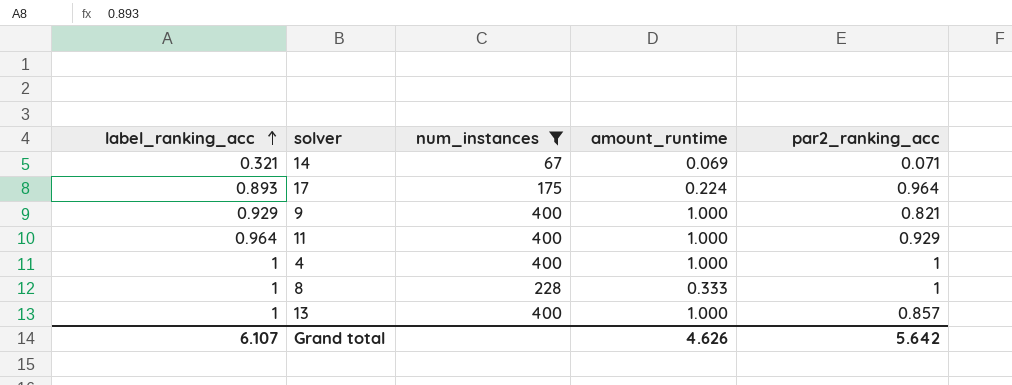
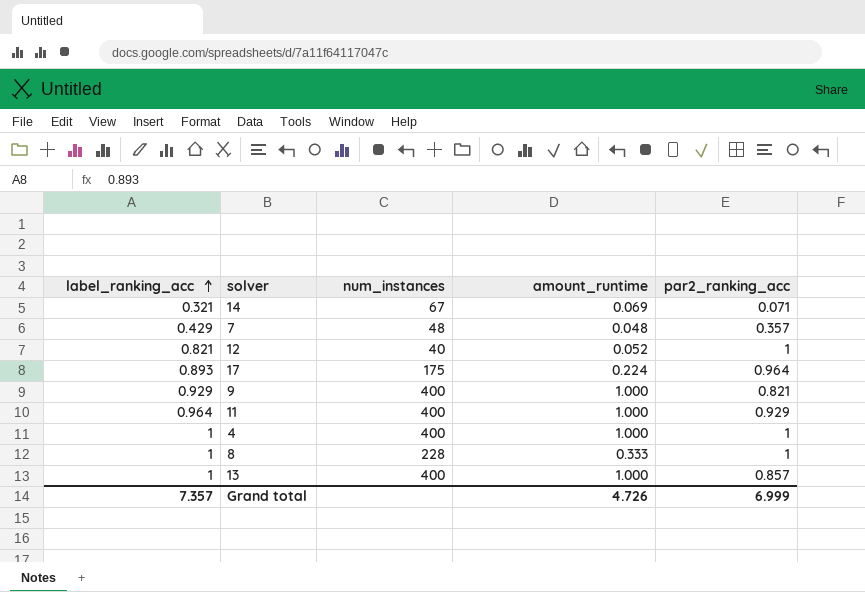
filter: num_instances >= 67 -> none
Grand total | label_ranking_acc: 6.107 -> 7.357
Grand total | amount_runtime: 4.626 -> 4.726
Grand total | par2_ranking_acc: 5.642 -> 6.999

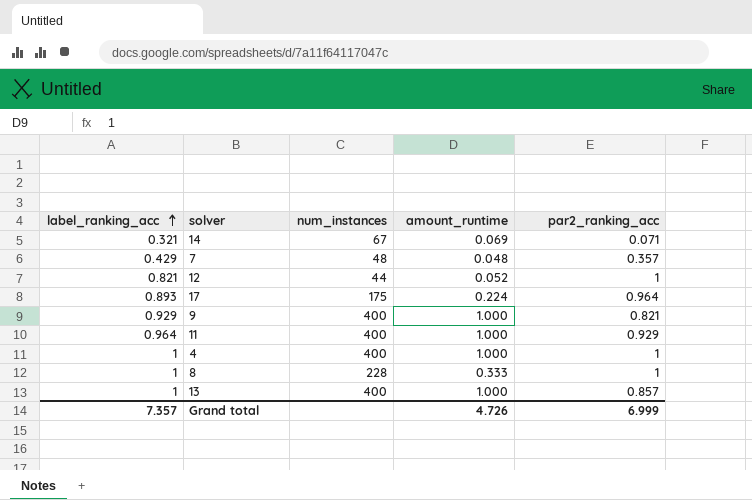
12 | num_instances: 40 -> 44

